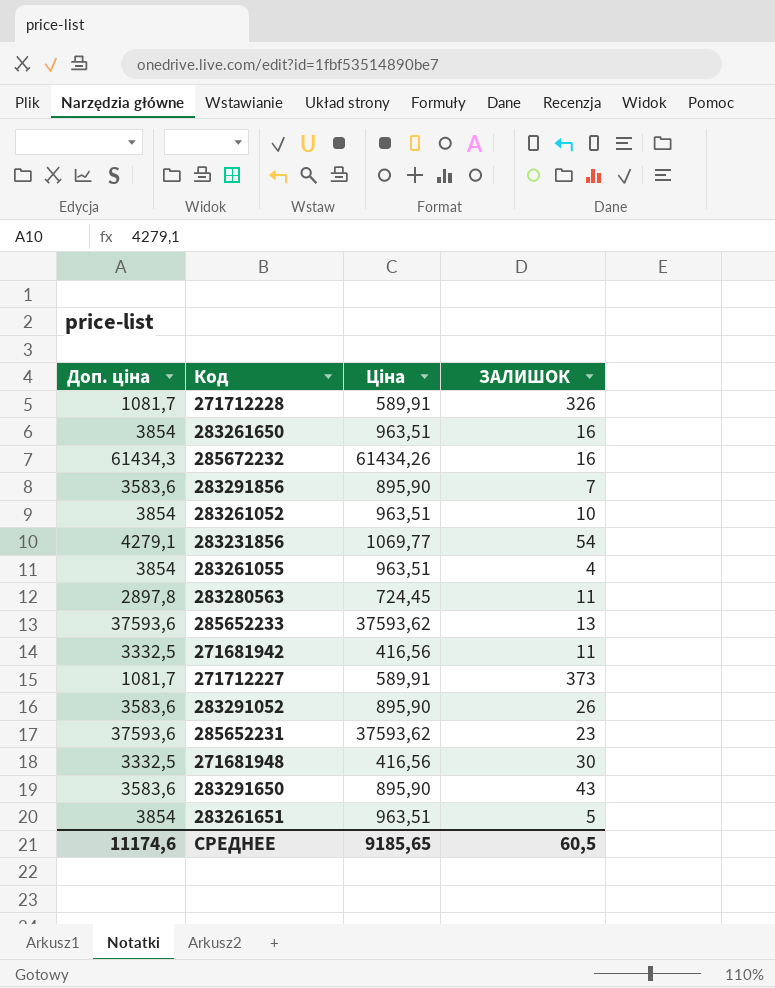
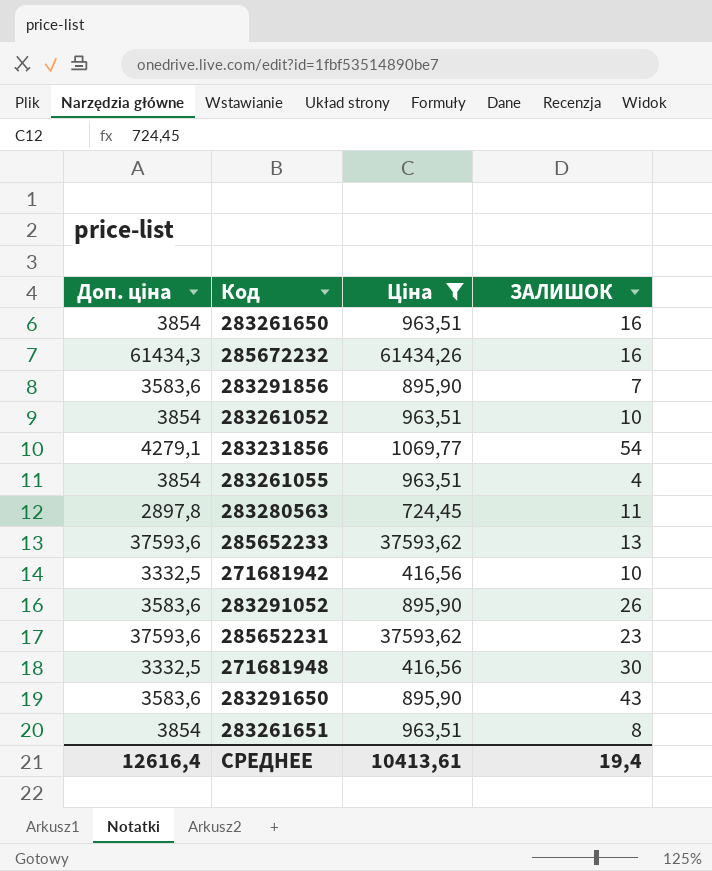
filter: none -> Ціна != 589,91
271681942 | ЗАЛИШОК: 11 -> 10
283261651 | ЗАЛИШОК: 5 -> 8
СРЕДНЕЕ | Доп. ціна: 11174,6 -> 12616,4
СРЕДНЕЕ | Ціна: 9185,65 -> 10413,61
СРЕДНЕЕ | ЗАЛИШОК: 60,5 -> 19,4

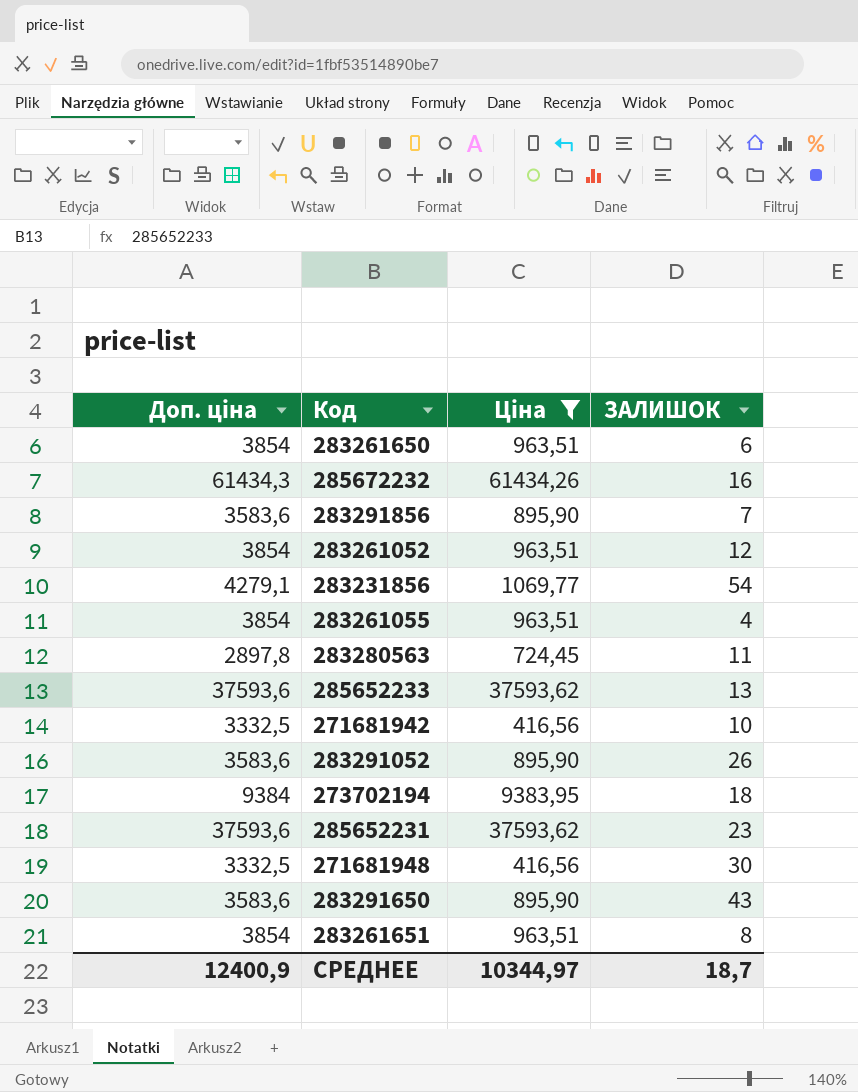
283261650 | ЗАЛИШОК: 16 -> 6
283261052 | ЗАЛИШОК: 10 -> 12
row 273702194: none -> 9384 | 9383,95 | 18
СРЕДНЕЕ | Доп. ціна: 12616,4 -> 12400,9
СРЕДНЕЕ | Ціна: 10413,61 -> 10344,97
СРЕДНЕЕ | ЗАЛИШОК: 19,4 -> 18,7

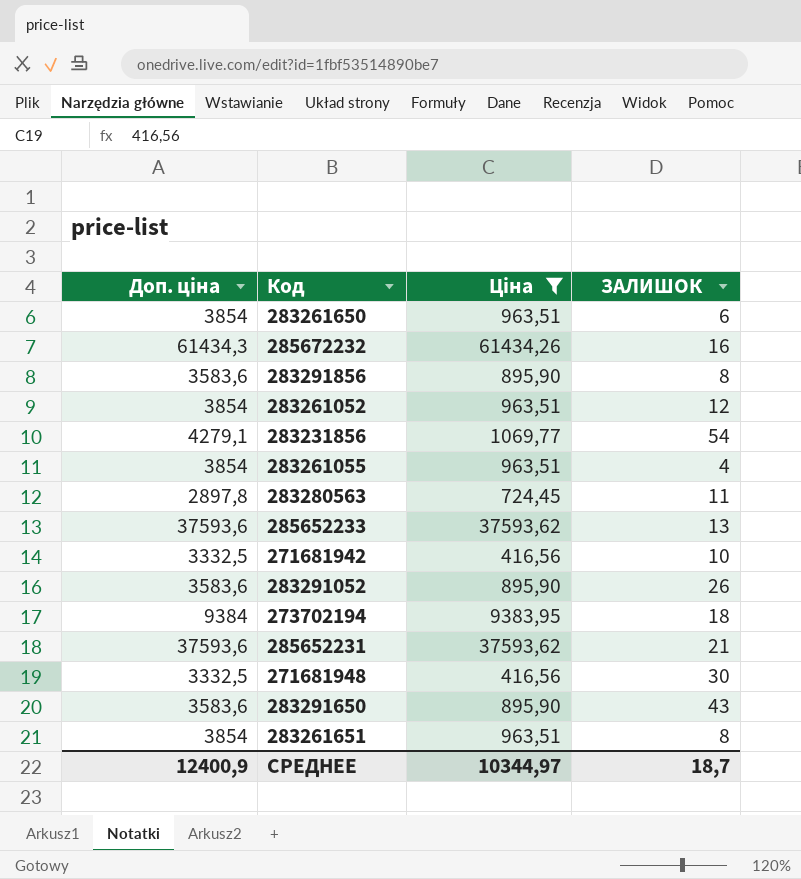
283291856 | ЗАЛИШОК: 7 -> 8
285652231 | ЗАЛИШОК: 23 -> 21

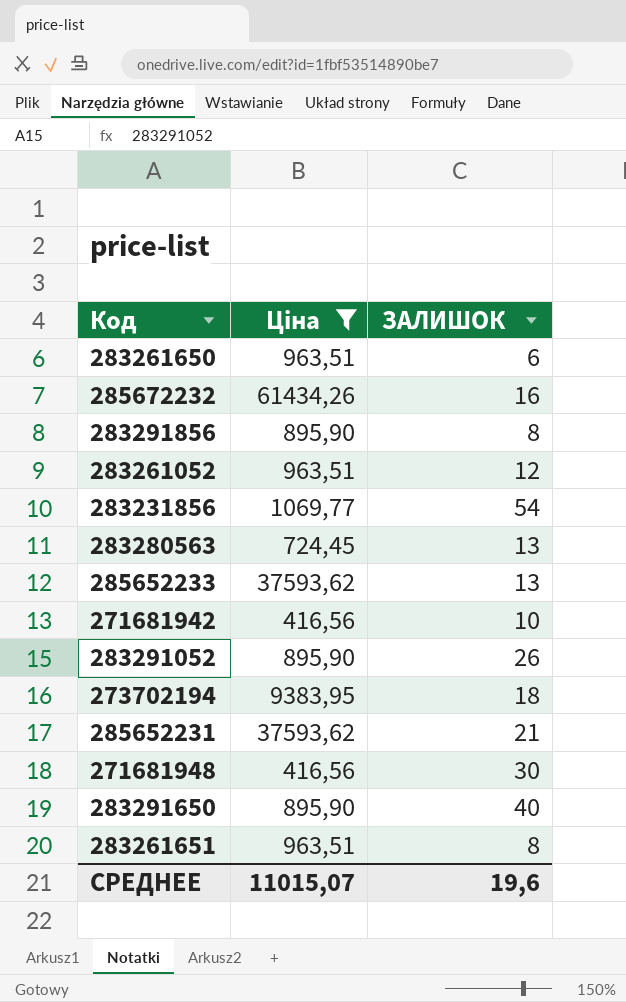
column Доп. ціна | position: 1 -> none
row 283261055: 3854 | 963,51 | 4 -> none
283280563 | ЗАЛИШОК: 11 -> 13
283291650 | ЗАЛИШОК: 43 -> 40
СРЕДНЕЕ | Ціна: 10344,97 -> 11015,07
СРЕДНЕЕ | ЗАЛИШОК: 18,7 -> 19,6

